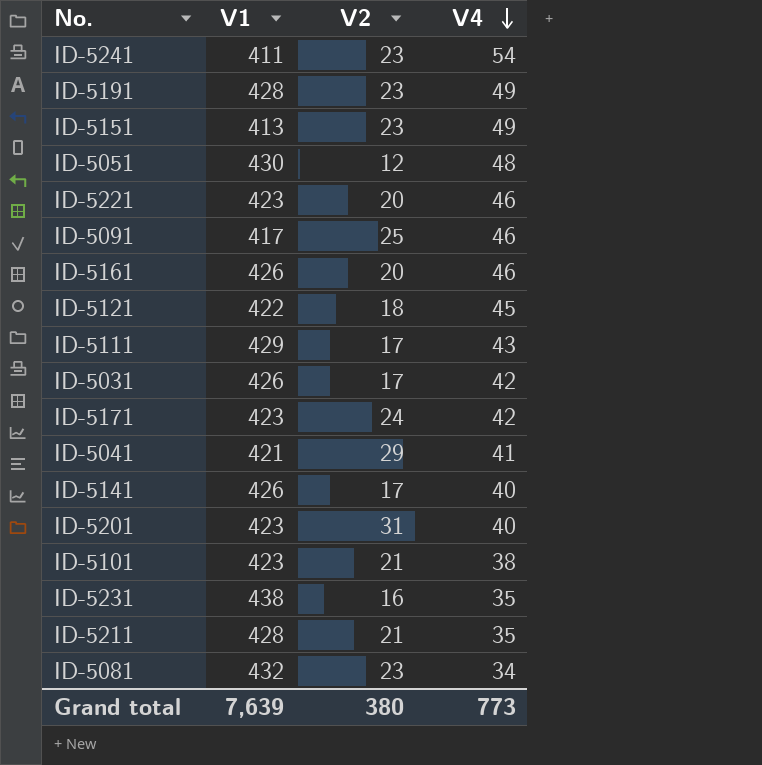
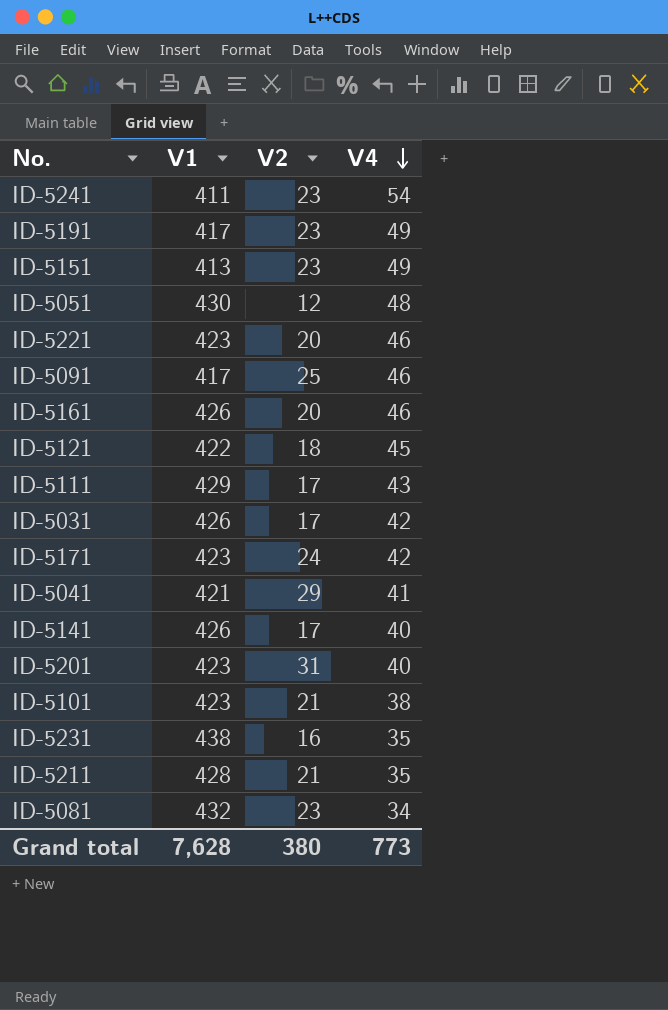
ID-5191 | V1: 428 -> 417
Grand total | V1: 7,639 -> 7,628

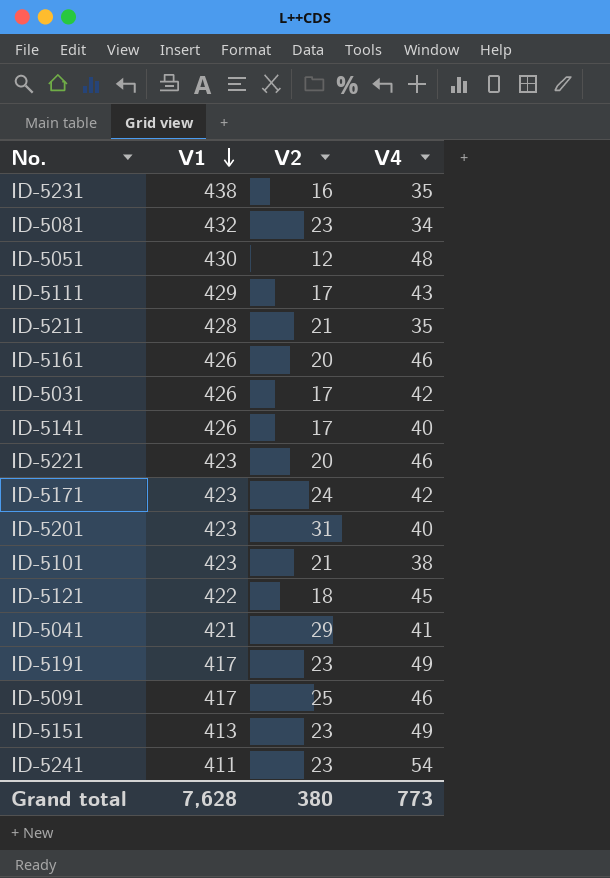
row order: V4 descending -> V1 descending

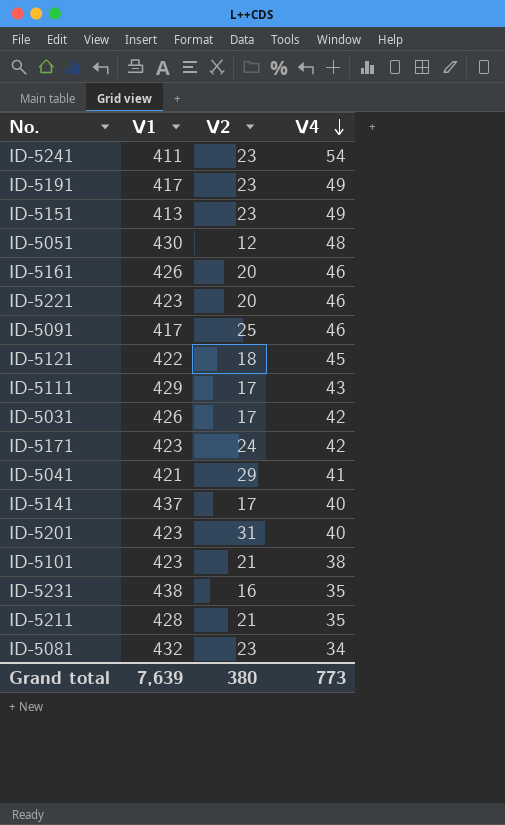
row order: V1 descending -> V4 descending
ID-5141 | V1: 426 -> 437
Grand total | V1: 7,628 -> 7,639

